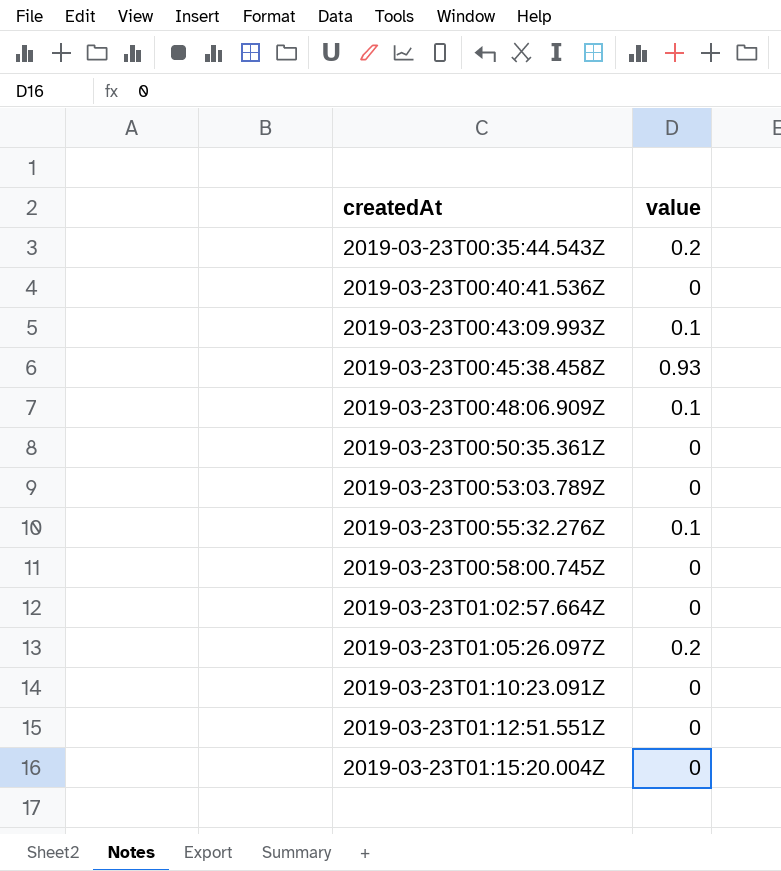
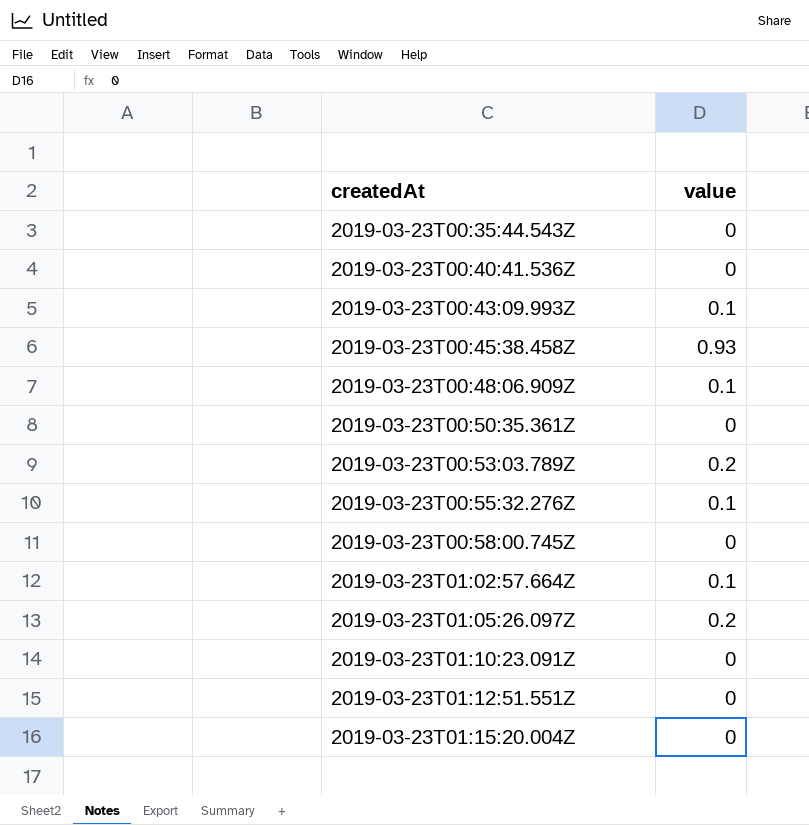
2019-03-23T00:35:44.543Z | value: 0.2 -> 0
2019-03-23T00:53:03.789Z | value: 0 -> 0.2
2019-03-23T01:02:57.664Z | value: 0 -> 0.1

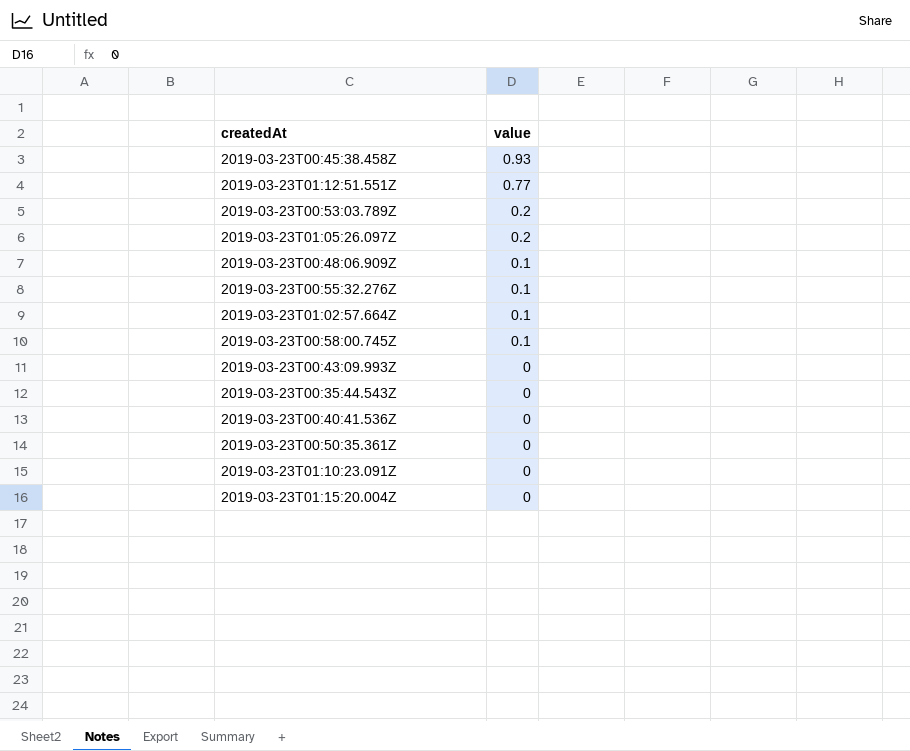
row order: createdAt ascending -> value descending
2019-03-23T01:12:51.551Z | value: 0 -> 0.77
2019-03-23T00:58:00.745Z | value: 0 -> 0.1
2019-03-23T00:43:09.993Z | value: 0.1 -> 0

